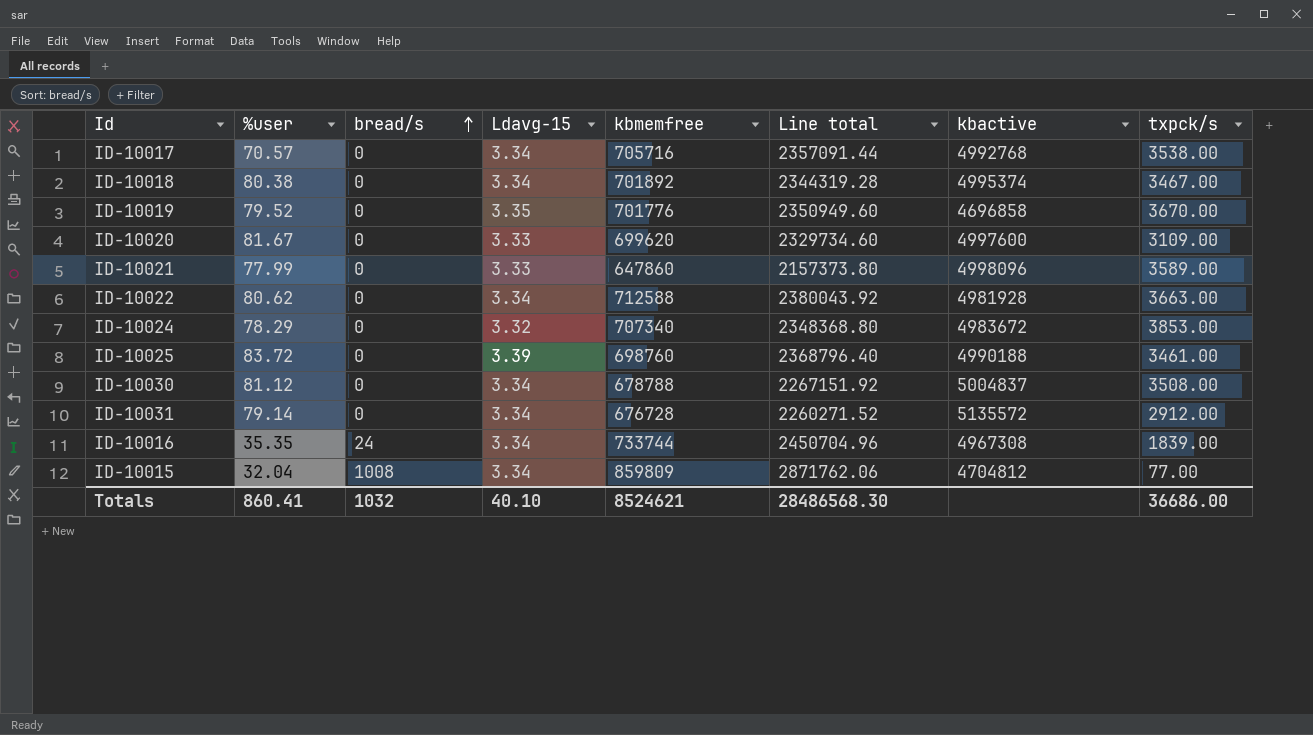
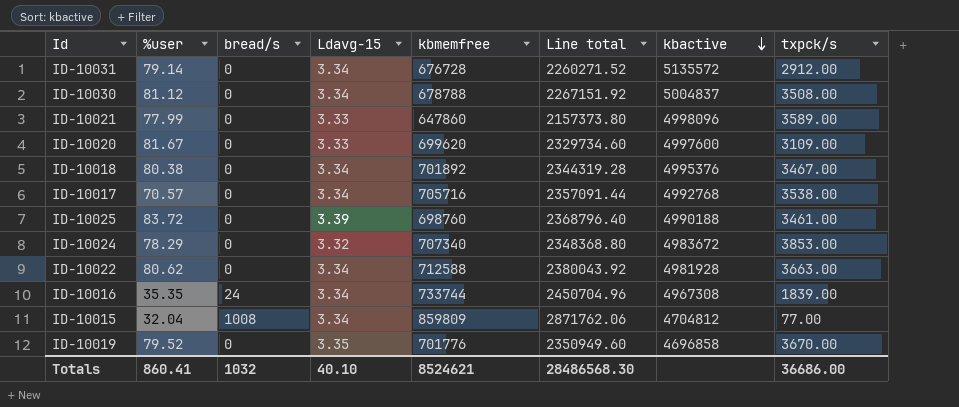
row order: bread/s ascending -> kbactive descending
ID-10018 | kbactive: 4995374 -> 4995376

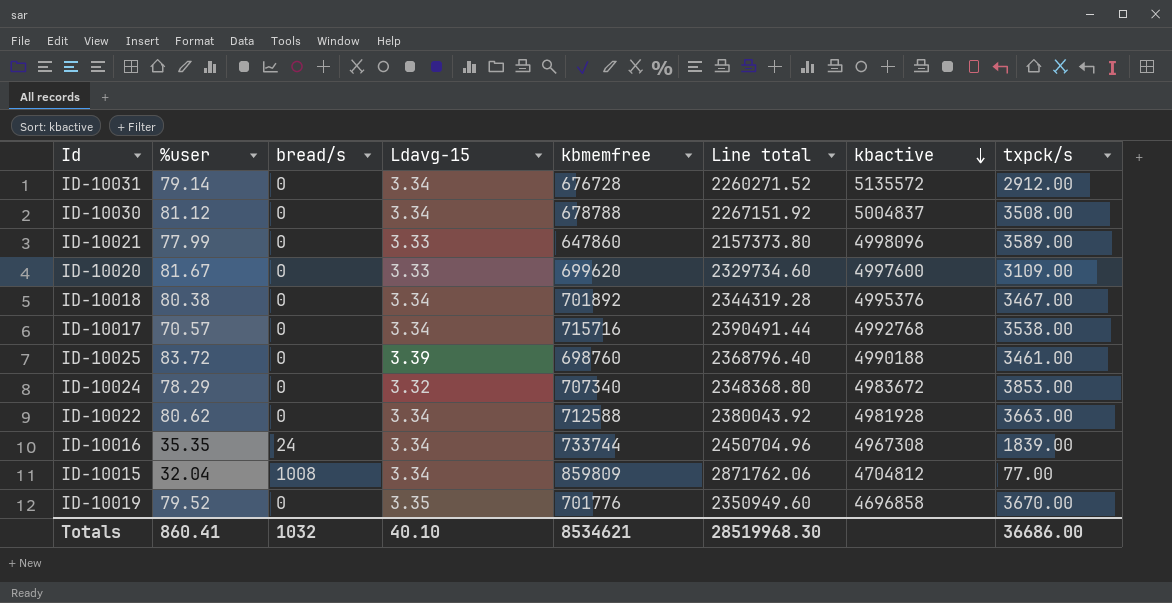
ID-10017 | kbmemfree: 705716 -> 715716
ID-10017 | Line total: 2357091.44 -> 2390491.44
Totals | kbmemfree: 8524621 -> 8534621
Totals | Line total: 28486568.30 -> 28519968.30

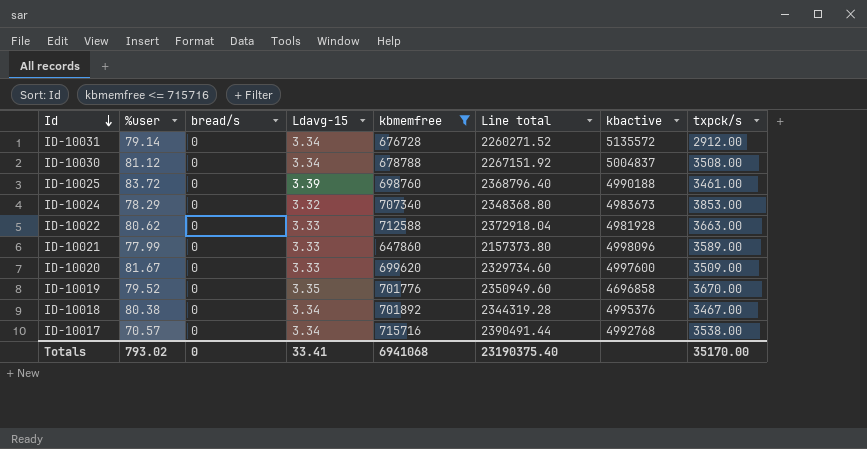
filter: none -> kbmemfree <= 715716
row order: kbactive descending -> Id descending
ID-10024 | kbactive: 4983672 -> 4983673
ID-10022 | Ldavg-15: 3.34 -> 3.33
ID-10022 | Line total: 2380043.92 -> 2372918.04
ID-10020 | txpck/s: 3109.00 -> 3509.00
Totals | %user: 860.41 -> 793.02
Totals | bread/s: 1032 -> 0
Totals | Ldavg-15: 40.10 -> 33.41
Totals | kbmemfree: 8534621 -> 6941068
Totals | Line total: 28519968.30 -> 23190375.40
Totals | txpck/s: 36686.00 -> 35170.00

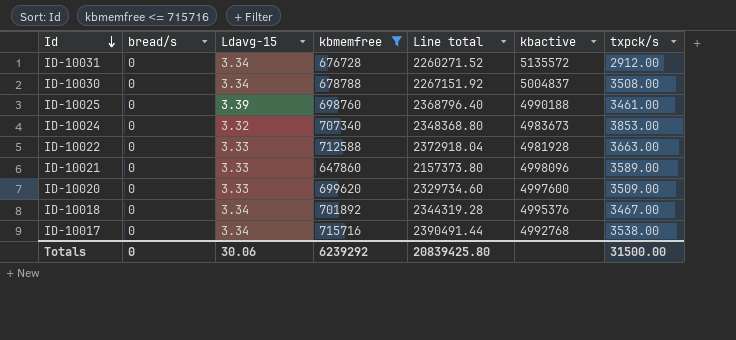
column %user | position: 2 -> none
row ID-10019: 79.52 | 0 | 3.35 | 701776 | 2350949.60 | 4696858 | 3670.00 -> none
Totals | Ldavg-15: 33.41 -> 30.06
Totals | kbmemfree: 6941068 -> 6239292
Totals | Line total: 23190375.40 -> 20839425.80
Totals | txpck/s: 35170.00 -> 31500.00

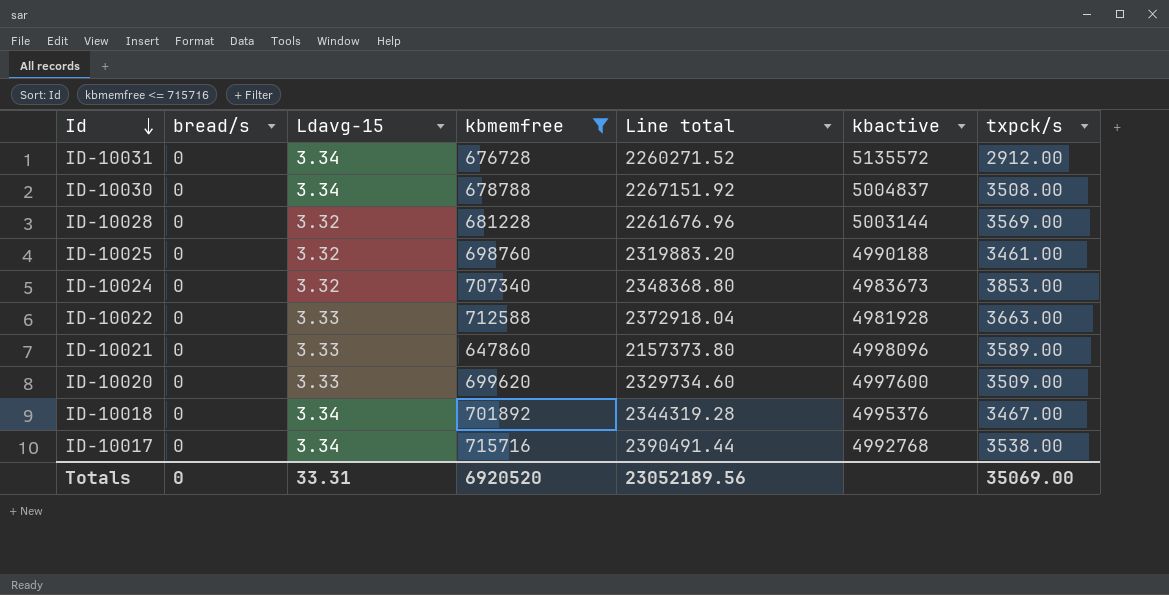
row ID-10028: none -> 0 | 3.32 | 681228 | 2261676.96 | 5003144 | 3569.00
ID-10025 | Ldavg-15: 3.39 -> 3.32
ID-10025 | Line total: 2368796.40 -> 2319883.20
Totals | Ldavg-15: 30.06 -> 33.31
Totals | kbmemfree: 6239292 -> 6920520
Totals | Line total: 20839425.80 -> 23052189.56
Totals | txpck/s: 31500.00 -> 35069.00

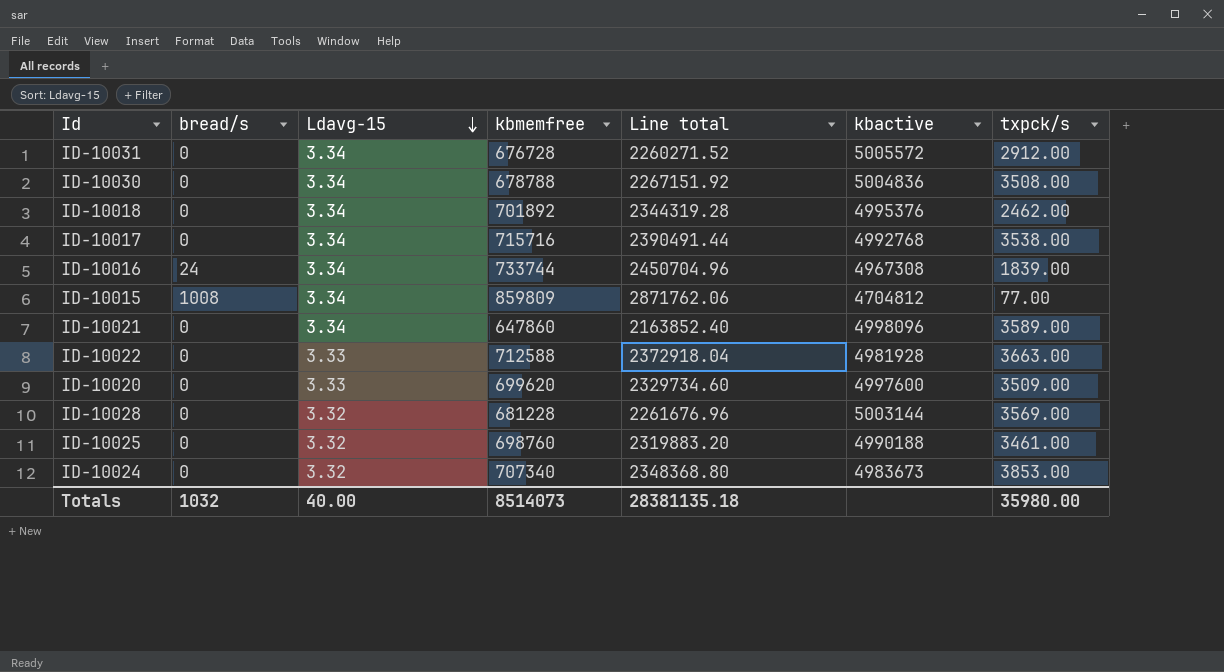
filter: kbmemfree <= 715716 -> none
row order: Id descending -> Ldavg-15 descending
ID-10031 | kbactive: 5135572 -> 5005572
ID-10030 | kbactive: 5004837 -> 5004836
ID-10018 | txpck/s: 3467.00 -> 2462.00
ID-10021 | Ldavg-15: 3.33 -> 3.34
ID-10021 | Line total: 2157373.80 -> 2163852.40
Totals | bread/s: 0 -> 1032
Totals | Ldavg-15: 33.31 -> 40.00
Totals | kbmemfree: 6920520 -> 8514073
Totals | Line total: 23052189.56 -> 28381135.18
Totals | txpck/s: 35069.00 -> 35980.00

